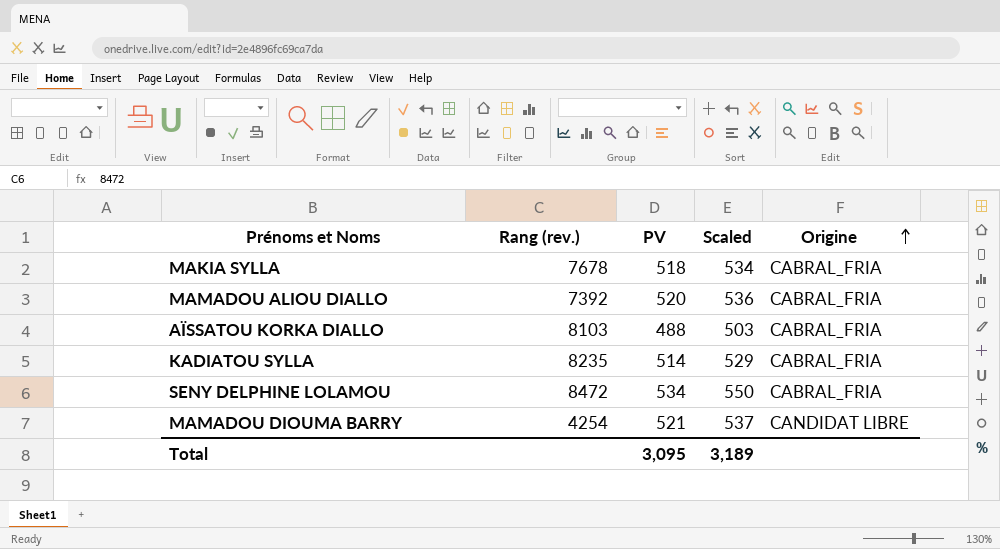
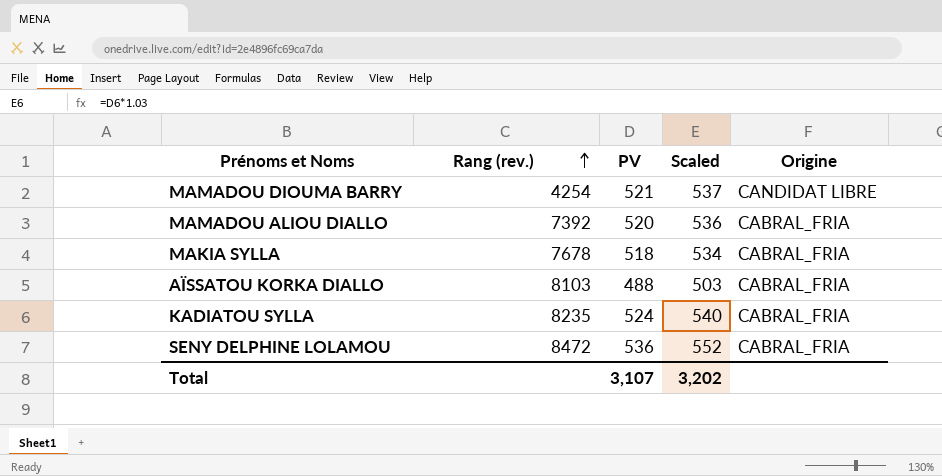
row order: Origine ascending -> Rang (rev.) ascending
KADIATOU SYLLA | PV: 514 -> 524
KADIATOU SYLLA | Scaled: 529 -> 540
SENY DELPHINE LOLAMOU | PV: 534 -> 536
SENY DELPHINE LOLAMOU | Scaled: 550 -> 552
Total | PV: 3,095 -> 3,107
Total | Scaled: 3,189 -> 3,202

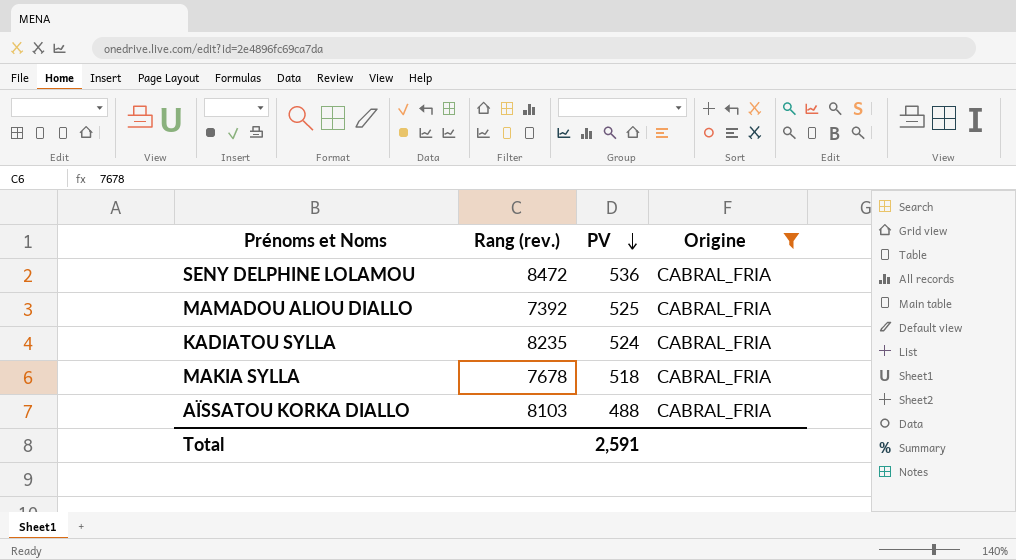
filter: none -> Origine = CABRAL_FRIA
row order: Rang (rev.) ascending -> PV descending
column Scaled | formula: [PV] * 1.03 -> none
MAMADOU ALIOU DIALLO | PV: 520 -> 525
Total | PV: 3,107 -> 2,591

